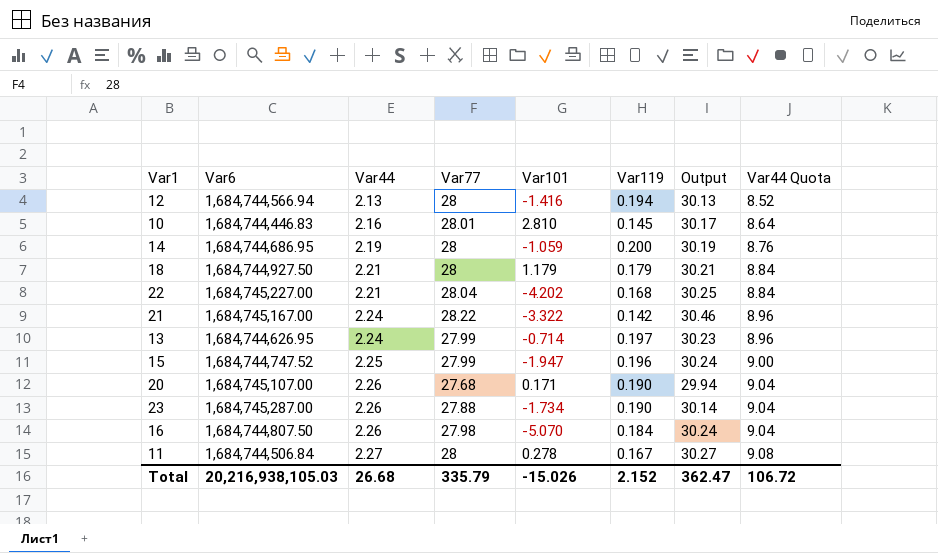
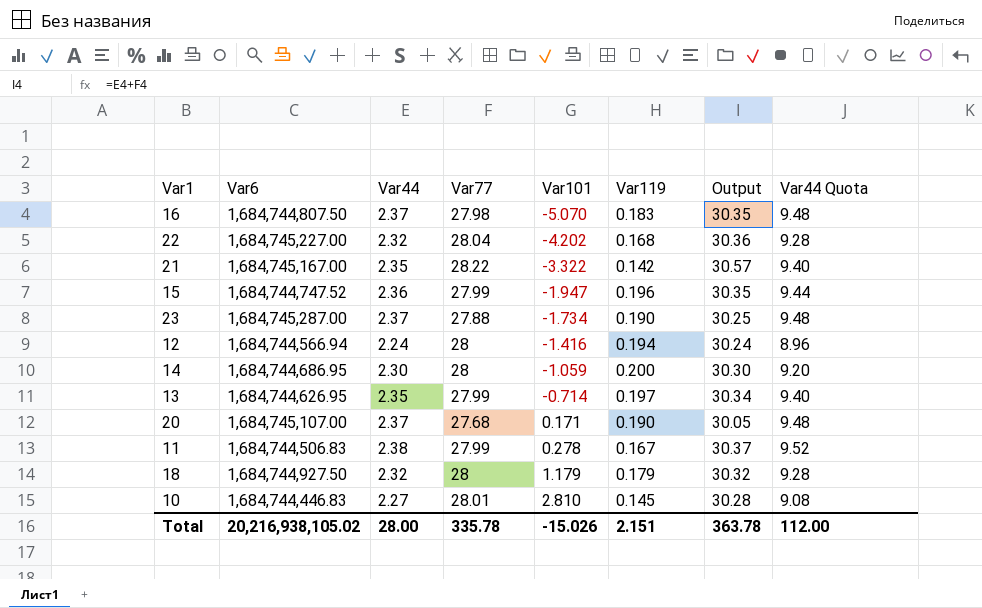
row order: Var44 ascending -> Var101 ascending
16 | Var44: 2.26 -> 2.37
16 | Var119: 0.184 -> 0.183
16 | Output: 30.24 -> 30.35
16 | Var44 Quota: 9.04 -> 9.48
22 | Var44: 2.21 -> 2.32
22 | Output: 30.25 -> 30.36
22 | Var44 Quota: 8.84 -> 9.28
21 | Var44: 2.24 -> 2.35
21 | Output: 30.46 -> 30.57
21 | Var44 Quota: 8.96 -> 9.40
15 | Var44: 2.25 -> 2.36
15 | Output: 30.24 -> 30.35
15 | Var44 Quota: 9.00 -> 9.44
23 | Var44: 2.26 -> 2.37
23 | Output: 30.14 -> 30.25
23 | Var44 Quota: 9.04 -> 9.48
12 | Var44: 2.13 -> 2.24
12 | Output: 30.13 -> 30.24
12 | Var44 Quota: 8.52 -> 8.96
14 | Var44: 2.19 -> 2.30
14 | Output: 30.19 -> 30.30
14 | Var44 Quota: 8.76 -> 9.20
13 | Var44: 2.24 -> 2.35
13 | Output: 30.23 -> 30.34
13 | Var44 Quota: 8.96 -> 9.40
20 | Var44: 2.26 -> 2.37
20 | Output: 29.94 -> 30.05
20 | Var44 Quota: 9.04 -> 9.48
11 | Var6: 1,684,744,506.84 -> 1,684,744,506.83
11 | Var44: 2.27 -> 2.38
11 | Var77: 28 -> 27.99
11 | Output: 30.27 -> 30.37
11 | Var44 Quota: 9.08 -> 9.52
18 | Var44: 2.21 -> 2.32
18 | Output: 30.21 -> 30.32
18 | Var44 Quota: 8.84 -> 9.28
10 | Var44: 2.16 -> 2.27
10 | Output: 30.17 -> 30.28
10 | Var44 Quota: 8.64 -> 9.08
Total | Var6: 20,216,938,105.03 -> 20,216,938,105.02
Total | Var44: 26.68 -> 28.00
Total | Var77: 335.79 -> 335.78
Total | Var119: 2.152 -> 2.151
Total | Output: 362.47 -> 363.78
Total | Var44 Quota: 106.72 -> 112.00

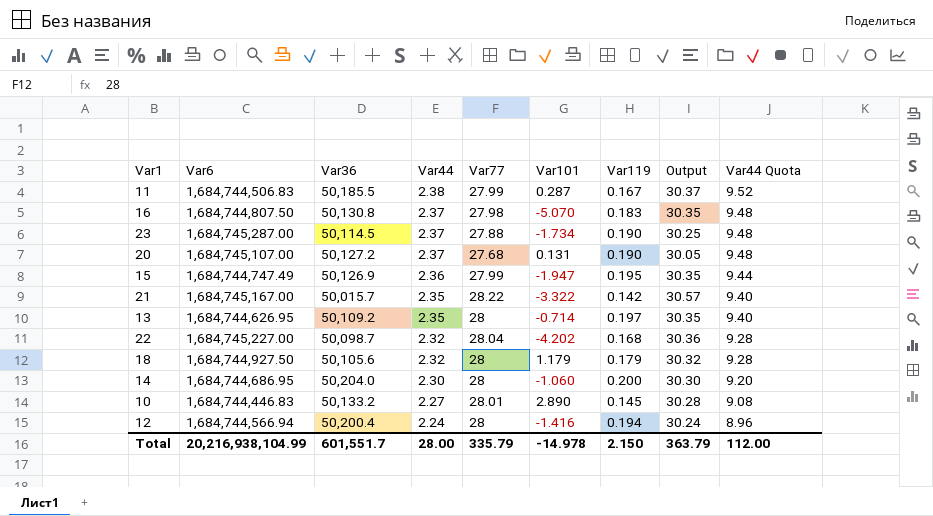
row order: Var101 ascending -> Var44 descending
column Var36 | position: none -> 3
11 | Var101: 0.278 -> 0.287
20 | Var101: 0.171 -> 0.131
15 | Var6: 1,684,744,747.52 -> 1,684,744,747.49
15 | Var119: 0.196 -> 0.195
13 | Var77: 27.99 -> 28
13 | Output: 30.34 -> 30.35
14 | Var101: -1.059 -> -1.060
10 | Var101: 2.810 -> 2.890
Total | Var6: 20,216,938,105.02 -> 20,216,938,104.99
Total | Var77: 335.78 -> 335.79
Total | Var101: -15.026 -> -14.978
Total | Var119: 2.151 -> 2.150
Total | Output: 363.78 -> 363.79

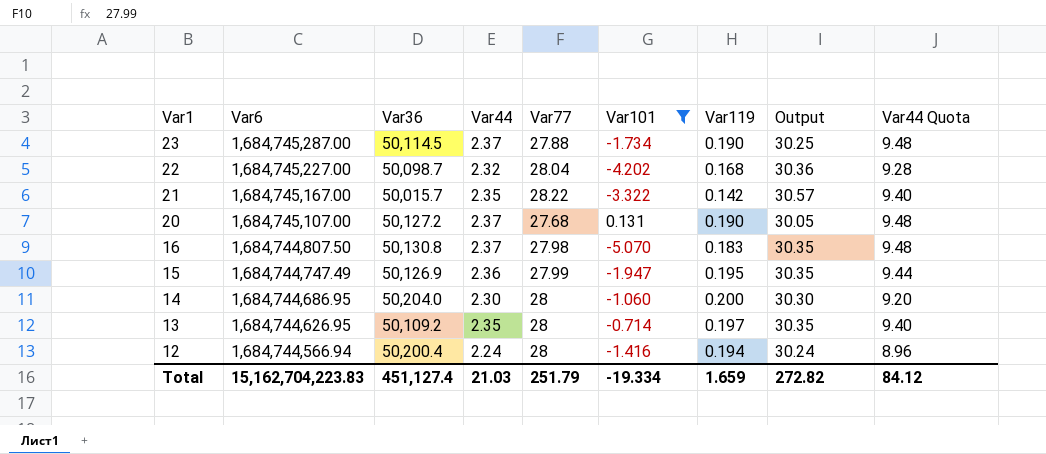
filter: none -> Var101 <= 0.131
row order: Var44 descending -> Var1 descending
Total | Var6: 20,216,938,104.99 -> 15,162,704,223.83
Total | Var36: 601,551.7 -> 451,127.4
Total | Var44: 28.00 -> 21.03
Total | Var77: 335.79 -> 251.79
Total | Var101: -14.978 -> -19.334
Total | Var119: 2.150 -> 1.659
Total | Output: 363.79 -> 272.82
Total | Var44 Quota: 112.00 -> 84.12

